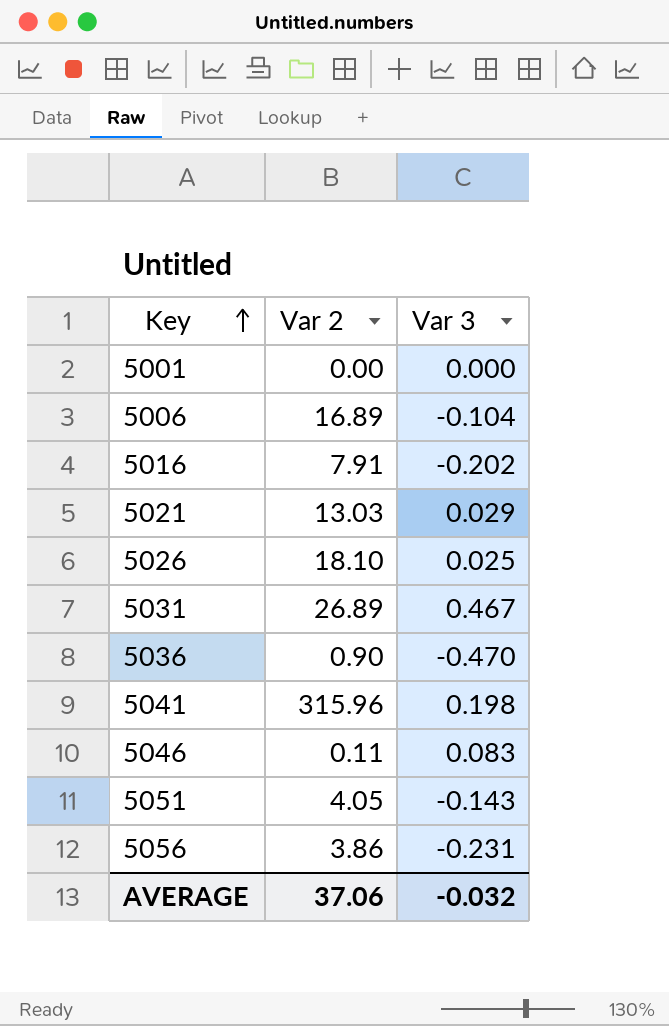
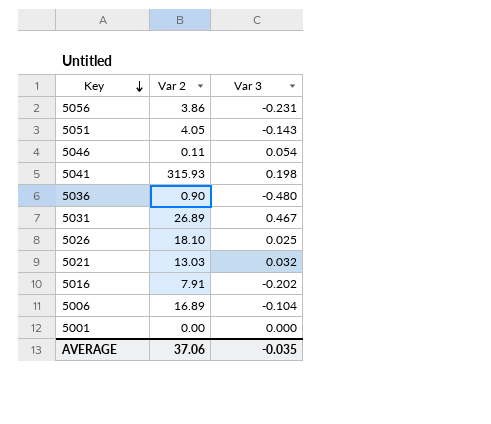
row order: Key ascending -> Key descending
5046 | Var 3: 0.083 -> 0.054
5041 | Var 2: 315.96 -> 315.93
5036 | Var 3: -0.470 -> -0.480
5021 | Var 3: 0.029 -> 0.032
AVERAGE | Var 3: -0.032 -> -0.035

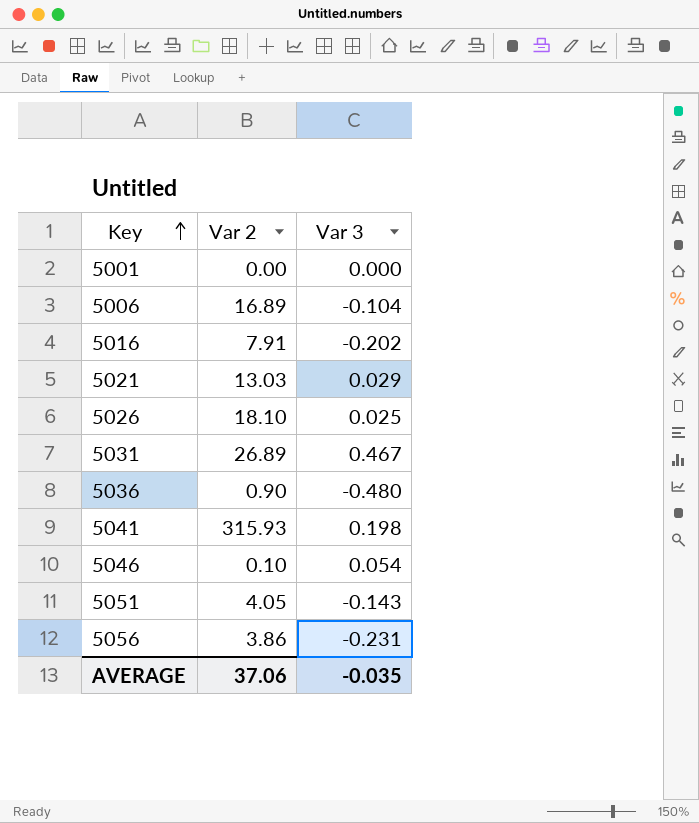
row order: Key descending -> Key ascending
5021 | Var 3: 0.032 -> 0.029
5046 | Var 2: 0.11 -> 0.10

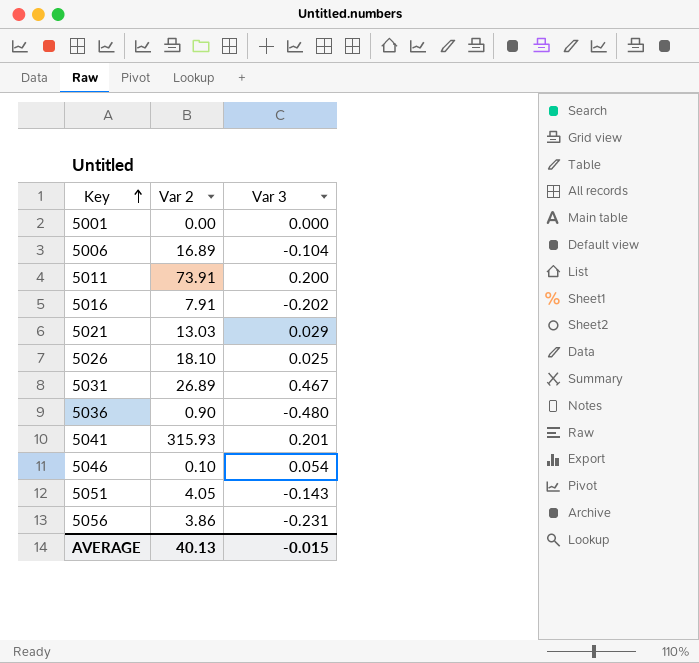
row 5011: none -> 73.91 | 0.200
5041 | Var 3: 0.198 -> 0.201
AVERAGE | Var 2: 37.06 -> 40.13
AVERAGE | Var 3: -0.035 -> -0.015

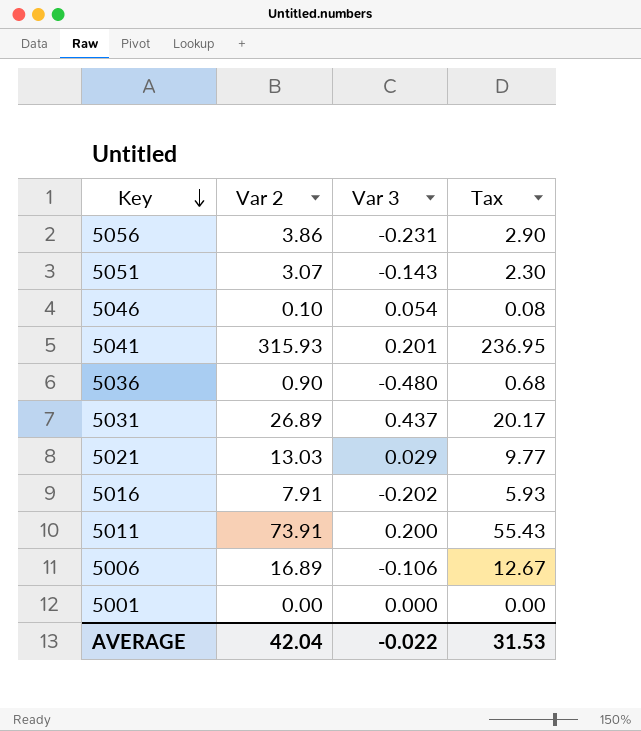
row order: Key ascending -> Key descending
column Tax | formula: none -> [Var 2] * 0.75
row 5026: 18.10 | 0.025 -> none
5051 | Var 2: 4.05 -> 3.07
5031 | Var 3: 0.467 -> 0.437
5006 | Var 3: -0.104 -> -0.106
AVERAGE | Var 2: 40.13 -> 42.04
AVERAGE | Var 3: -0.015 -> -0.022

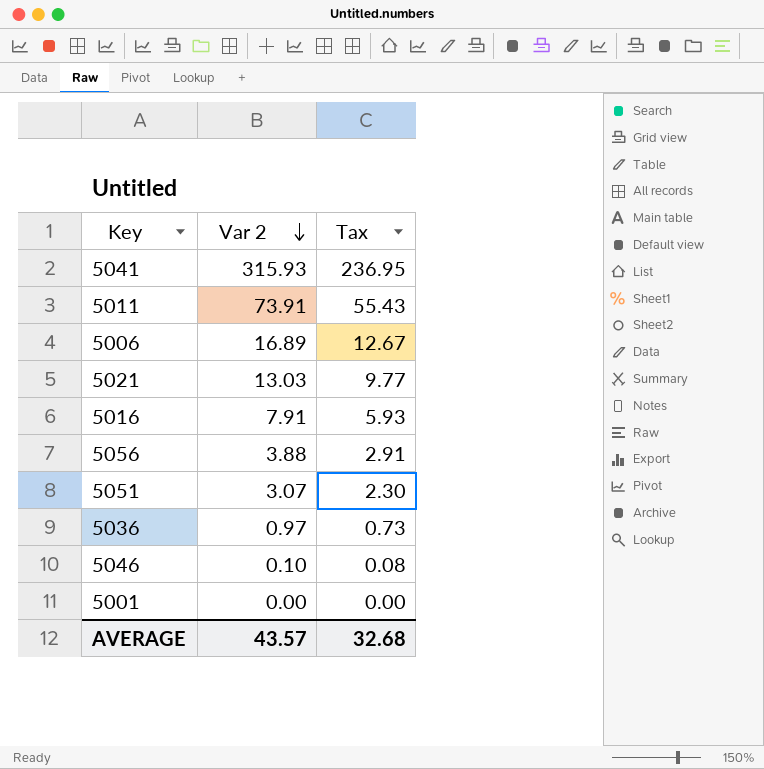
row order: Key descending -> Var 2 descending
column Var 3 | position: 3 -> none
row 5031: 26.89 | 0.437 | 20.17 -> none
5056 | Var 2: 3.86 -> 3.88
5056 | Tax: 2.90 -> 2.91
5036 | Var 2: 0.90 -> 0.97
5036 | Tax: 0.68 -> 0.73
AVERAGE | Var 2: 42.04 -> 43.57
AVERAGE | Tax: 31.53 -> 32.68

